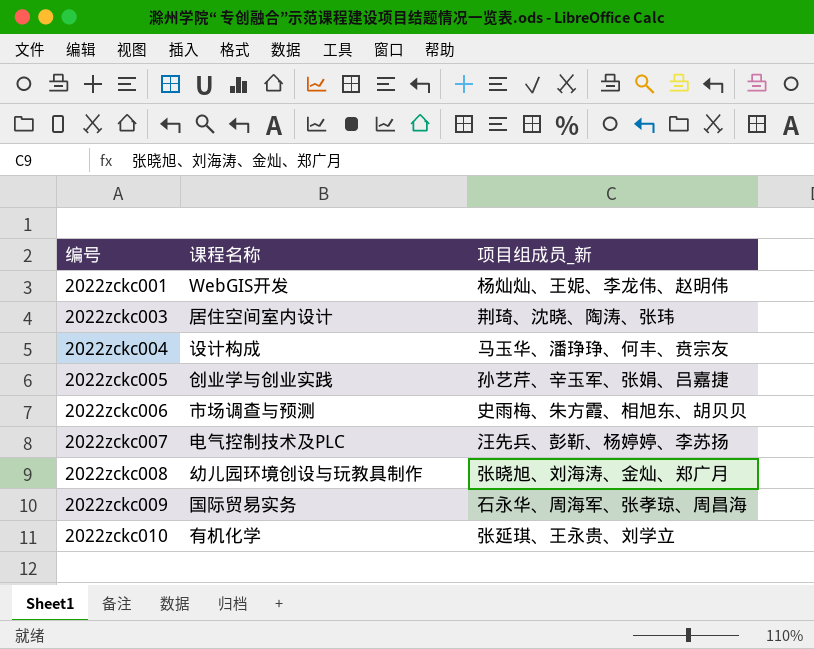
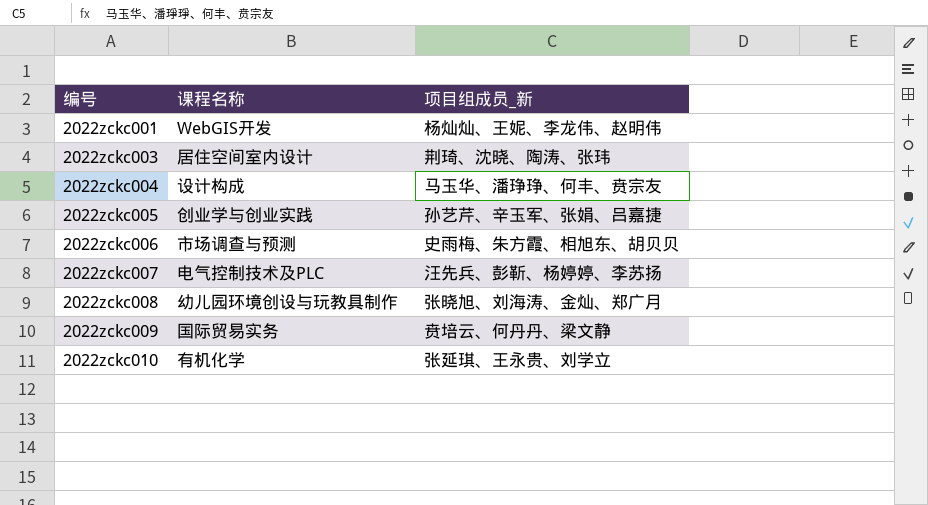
2022zckc009 | 项目组成员_新: 石永华、周海军、张孝琼、周昌海 -> 贲培云、何丹丹、梁文静

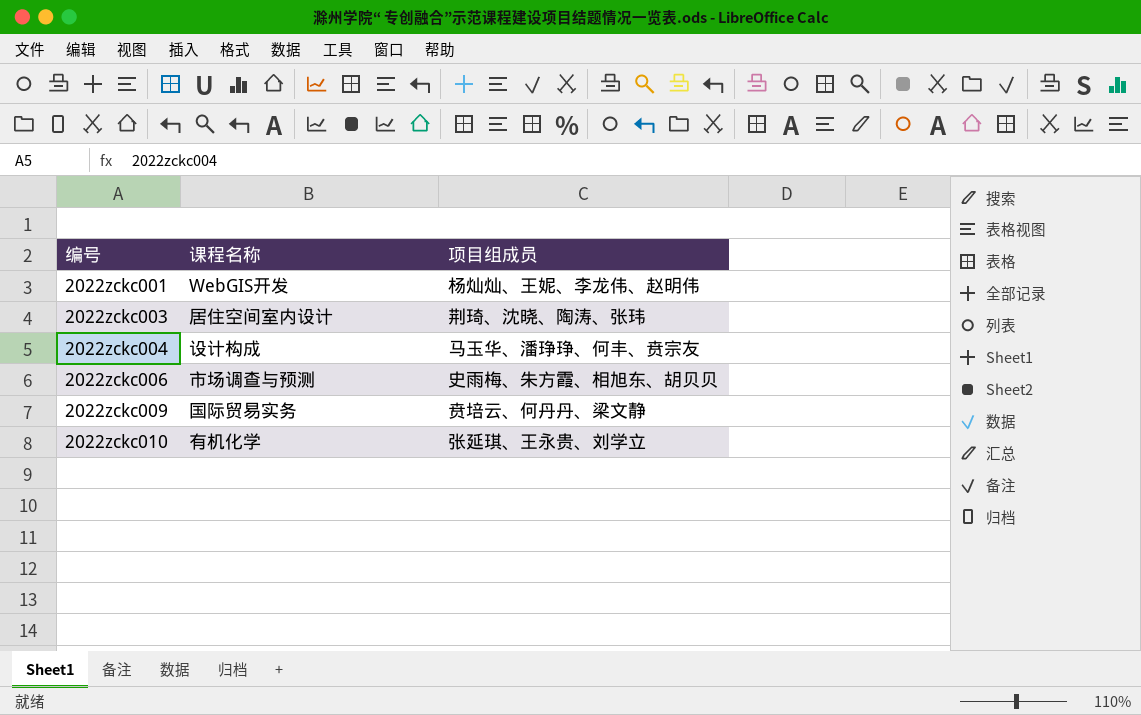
column name: 项目组成员_新 -> 项目组成员
row 2022zckc005: 创业学与创业实践 | 孙艺芹、辛玉军、张娟、吕嘉捷 -> none
row 2022zckc007: 电气控制技术及PLC | 汪先兵、彭靳、杨婷婷、李苏扬 -> none
row 2022zckc008: 幼儿园环境创设与玩教具制作 | 张晓旭、刘海涛、金灿、郑广月 -> none

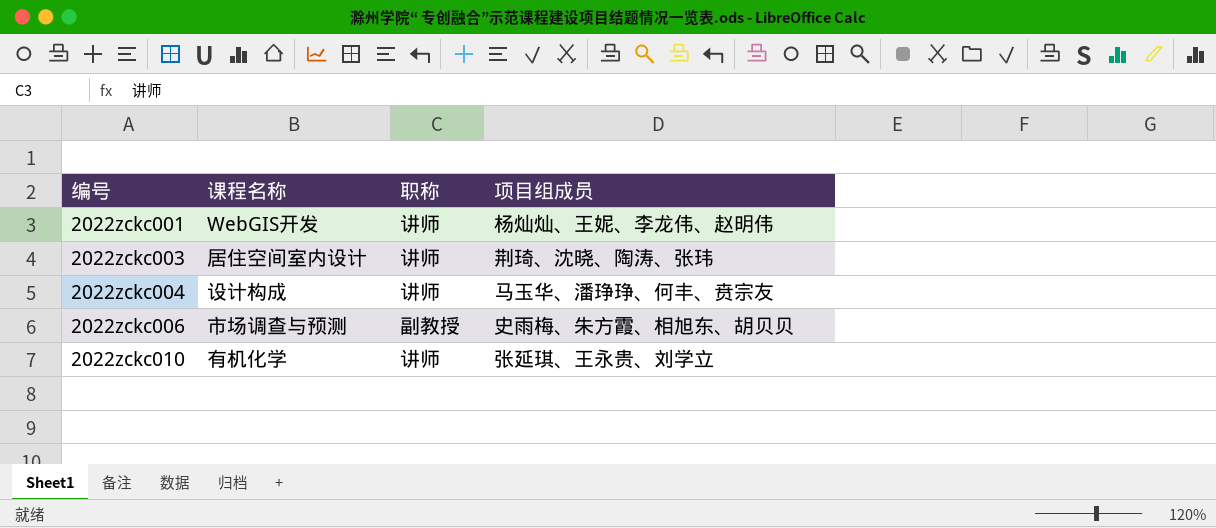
column 职称 | position: none -> 3
row 2022zckc009: 国际贸易实务 | 贲培云、何丹丹、梁文静 -> none

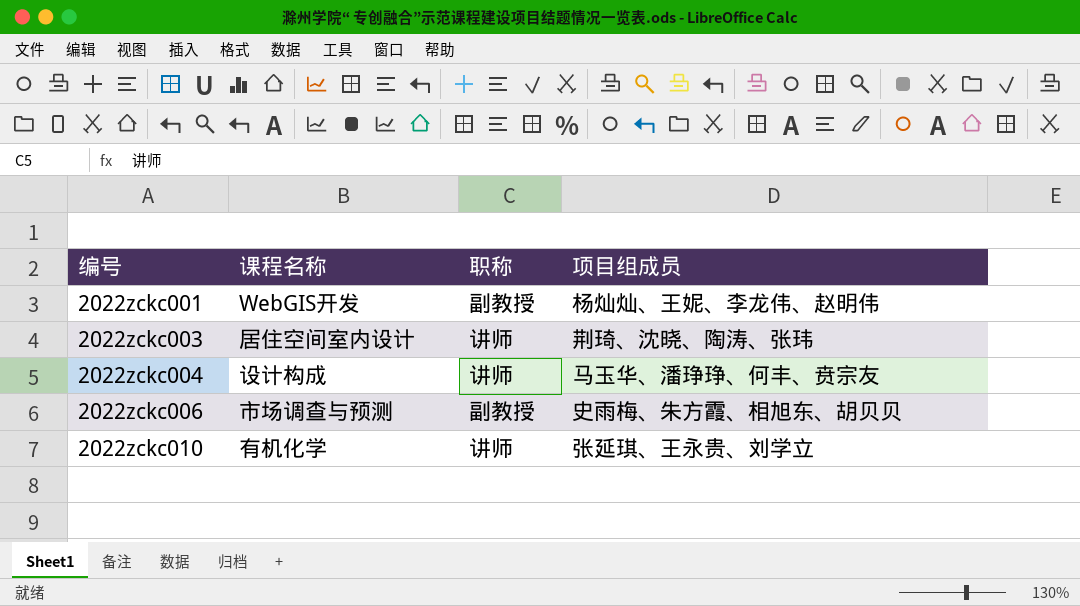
2022zckc001 | 职称: 讲师 -> 副教授

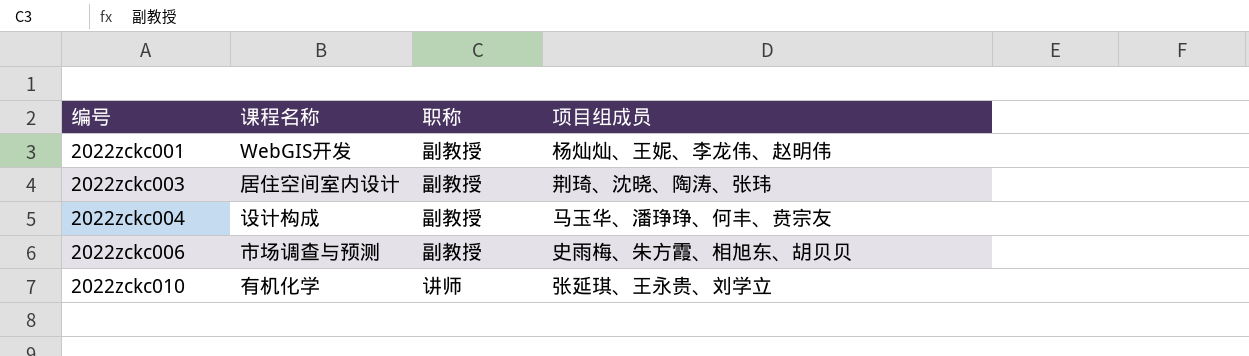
2022zckc003 | 职称: 讲师 -> 副教授
2022zckc004 | 职称: 讲师 -> 副教授

